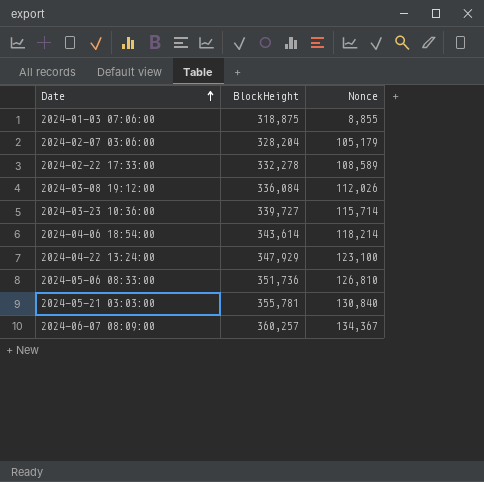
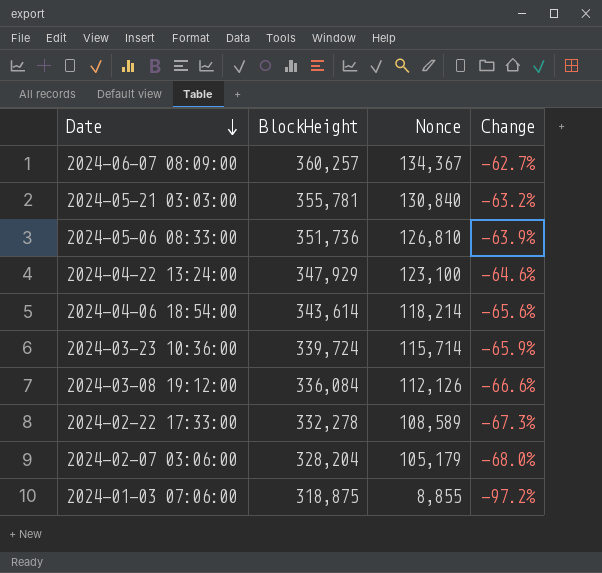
row order: Date ascending -> Date descending
column Change | formula: none -> ([Nonce] - [BlockHeight]) / [BlockHeight]
2024-03-23 10:36:00 | BlockHeight: 339,727 -> 339,724
2024-03-08 19:12:00 | Nonce: 112,026 -> 112,126

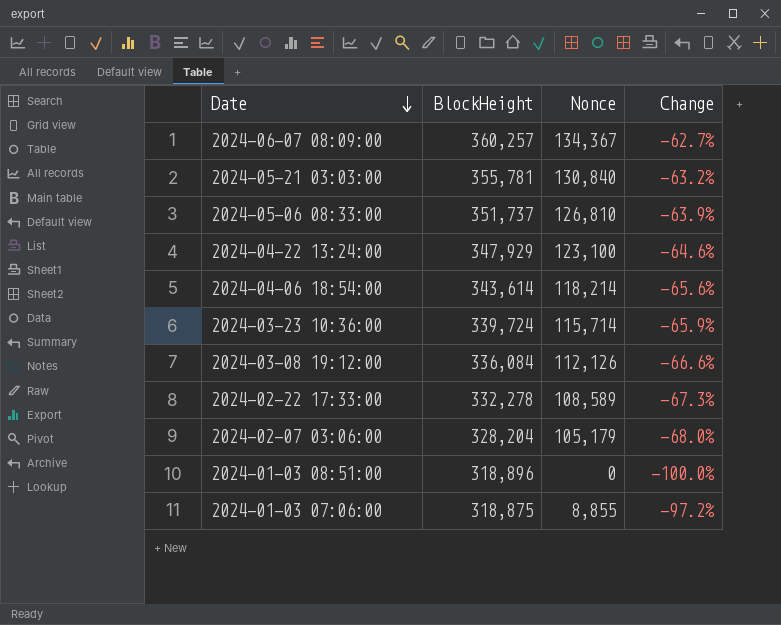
2024-05-06 08:33:00 | BlockHeight: 351,736 -> 351,737
row 2024-01-03 08:51:00: none -> 318,896 | 0 | -100.0%

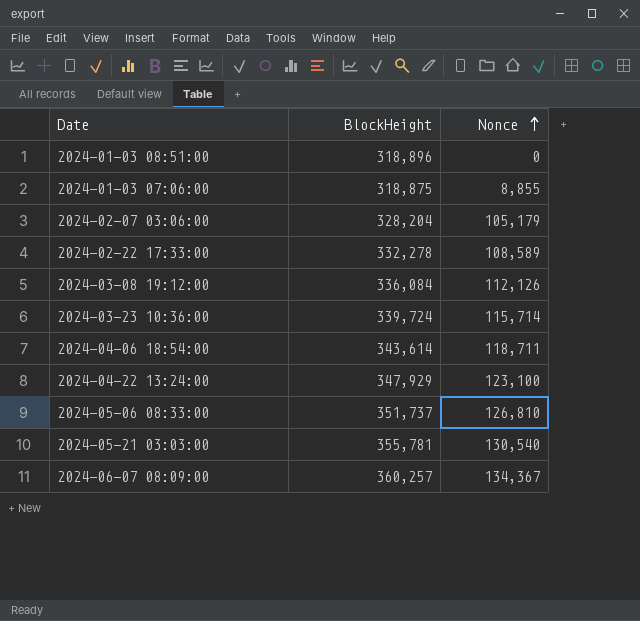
row order: Date descending -> Nonce ascending
column Change | formula: ([Nonce] - [BlockHeight]) / [BlockHeight] -> none
2024-04-06 18:54:00 | Nonce: 118,214 -> 118,711
2024-05-21 03:03:00 | Nonce: 130,840 -> 130,540

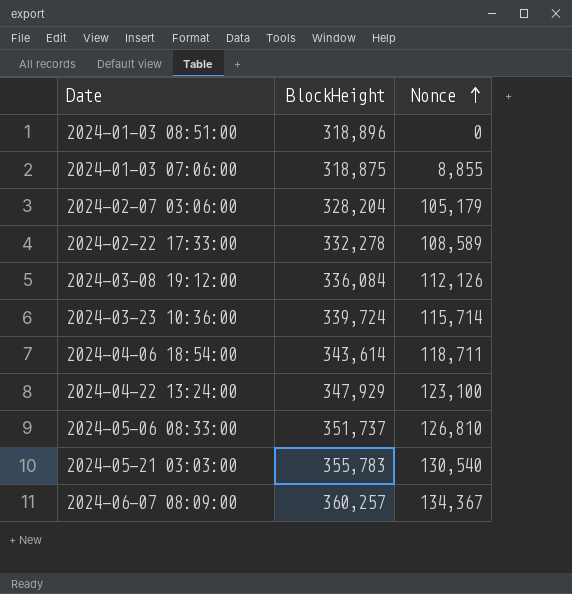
2024-05-21 03:03:00 | BlockHeight: 355,781 -> 355,783

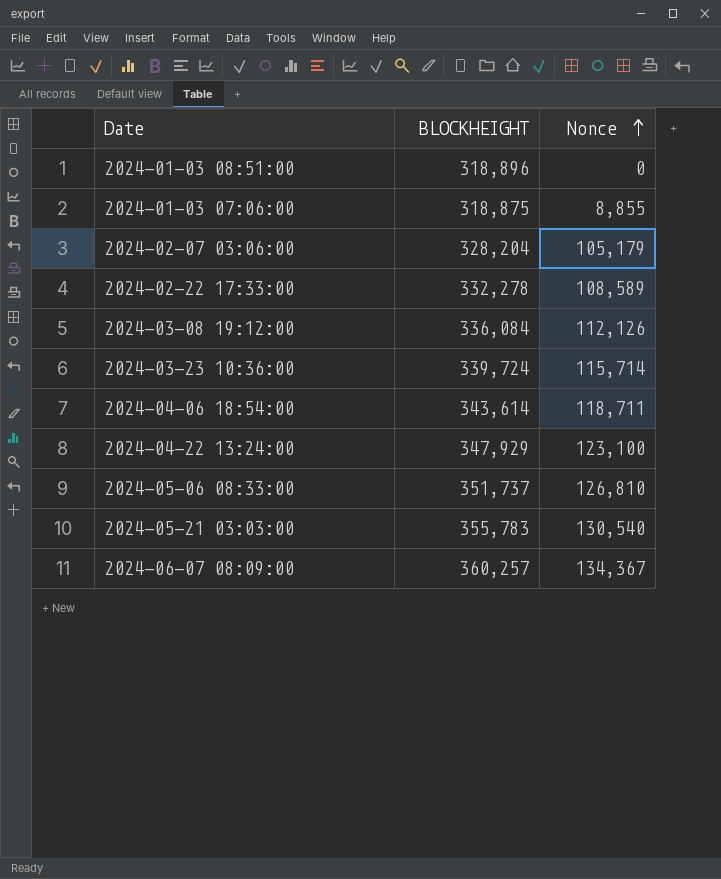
column name: BlockHeight -> BLOCKHEIGHT

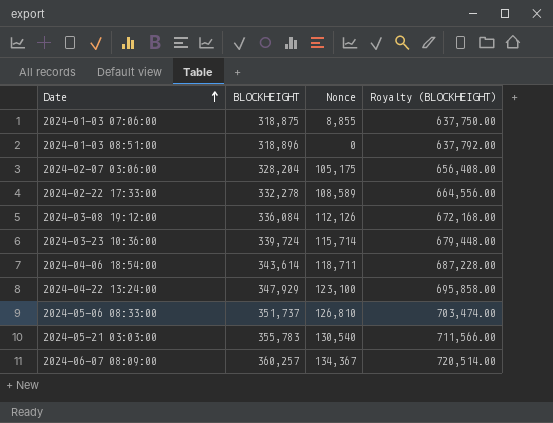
row order: Nonce ascending -> Date ascending
column Royalty (BLOCKHEIGHT) | formula: none -> [BLOCKHEIGHT] * 2
2024-02-07 03:06:00 | Nonce: 105,179 -> 105,175

